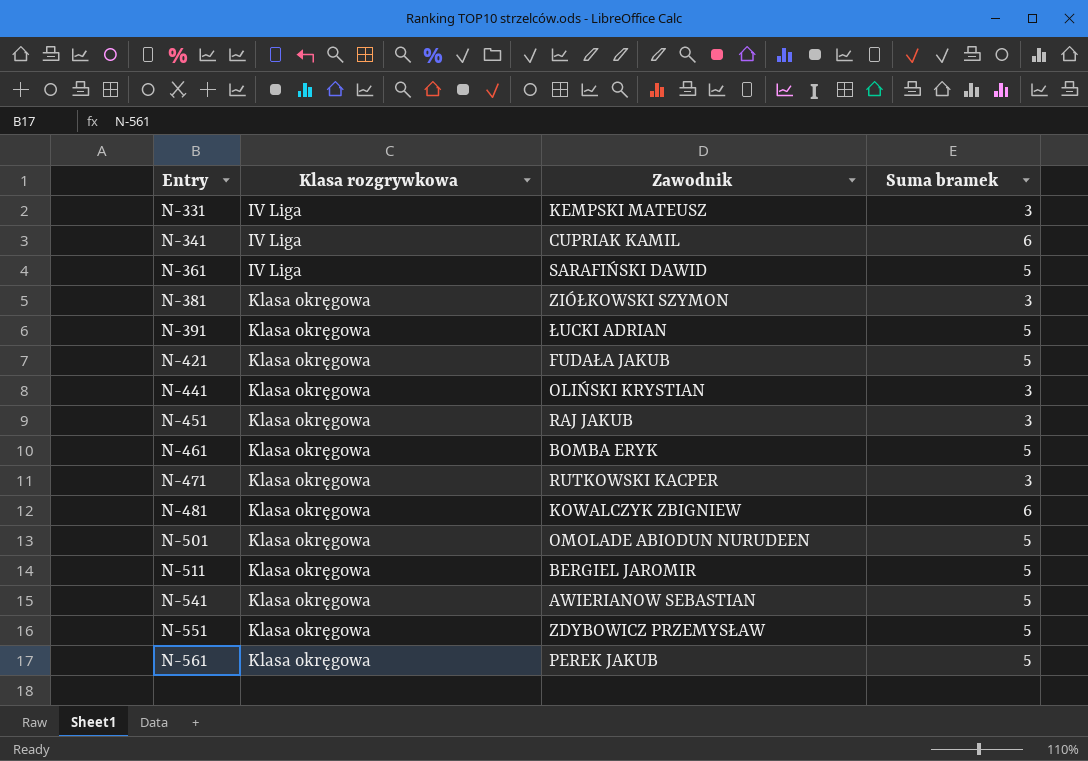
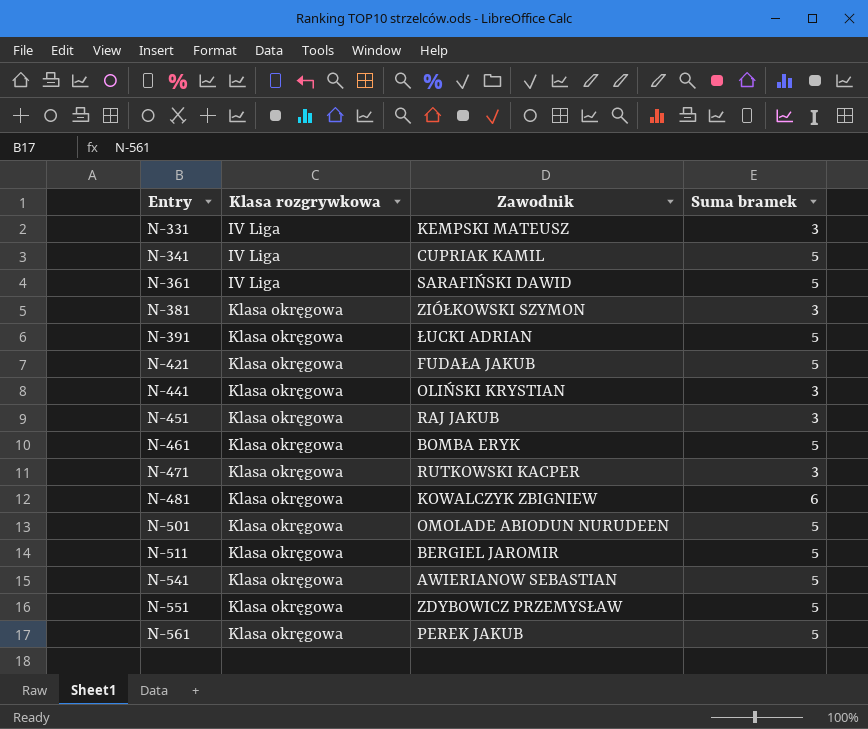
N-341 | Suma bramek: 6 -> 5

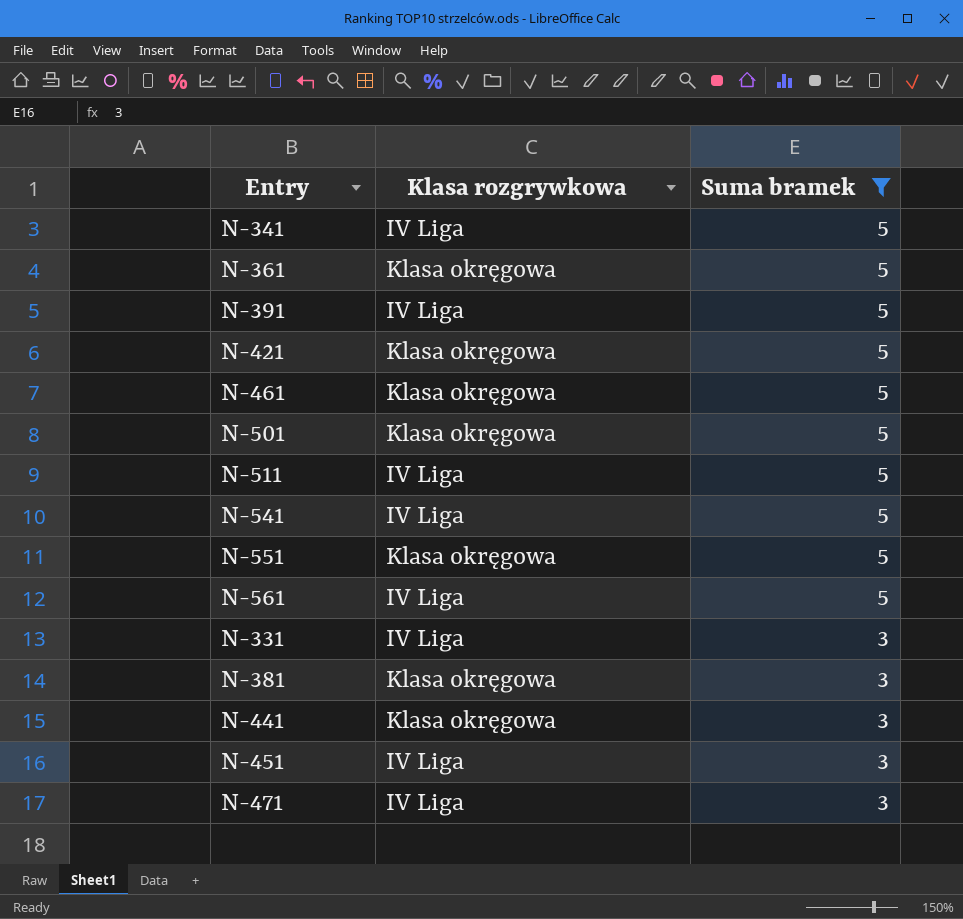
filter: none -> Suma bramek != 6
row order: Entry ascending -> Suma bramek descending
column Zawodnik | position: 3 -> none
N-361 | Klasa rozgrywkowa: IV Liga -> Klasa okręgowa
N-391 | Klasa rozgrywkowa: Klasa okręgowa -> IV Liga
N-511 | Klasa rozgrywkowa: Klasa okręgowa -> IV Liga
N-541 | Klasa rozgrywkowa: Klasa okręgowa -> IV Liga
N-561 | Klasa rozgrywkowa: Klasa okręgowa -> IV Liga
N-451 | Klasa rozgrywkowa: Klasa okręgowa -> IV Liga
N-471 | Klasa rozgrywkowa: Klasa okręgowa -> IV Liga

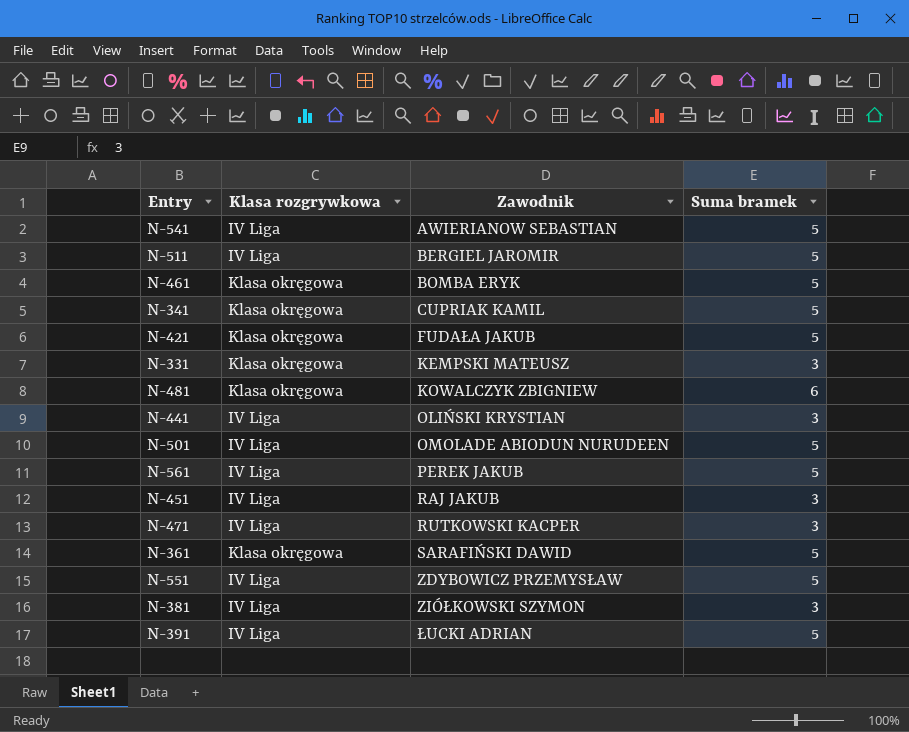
filter: Suma bramek != 6 -> none
row order: Suma bramek descending -> Zawodnik ascending
column Zawodnik | position: none -> 3
N-341 | Klasa rozgrywkowa: IV Liga -> Klasa okręgowa
N-331 | Klasa rozgrywkowa: IV Liga -> Klasa okręgowa
N-441 | Klasa rozgrywkowa: Klasa okręgowa -> IV Liga
N-501 | Klasa rozgrywkowa: Klasa okręgowa -> IV Liga
N-551 | Klasa rozgrywkowa: Klasa okręgowa -> IV Liga
N-381 | Klasa rozgrywkowa: Klasa okręgowa -> IV Liga

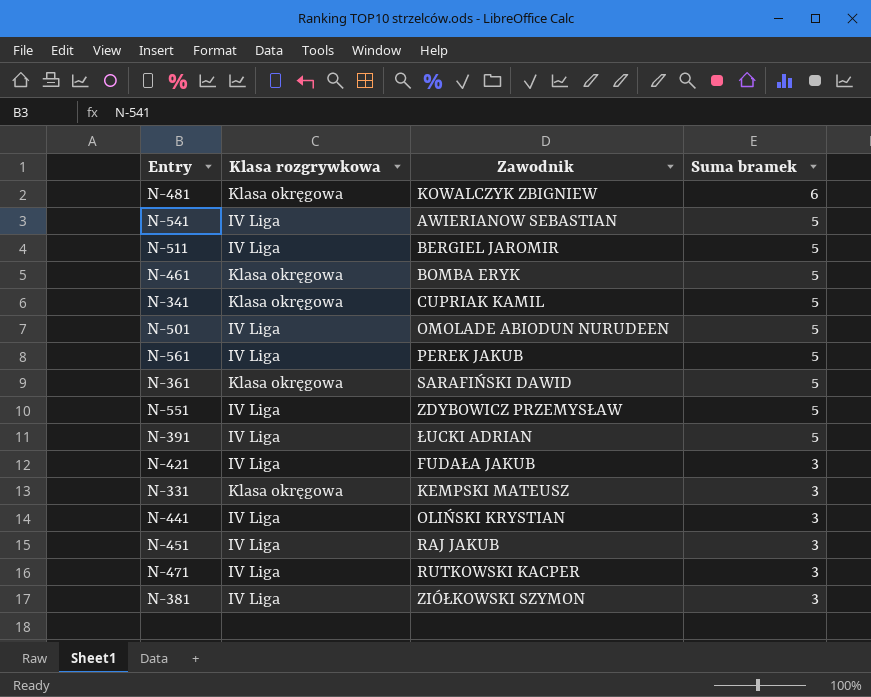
row order: Zawodnik ascending -> Suma bramek descending
N-421 | Klasa rozgrywkowa: Klasa okręgowa -> IV Liga
N-421 | Suma bramek: 5 -> 3

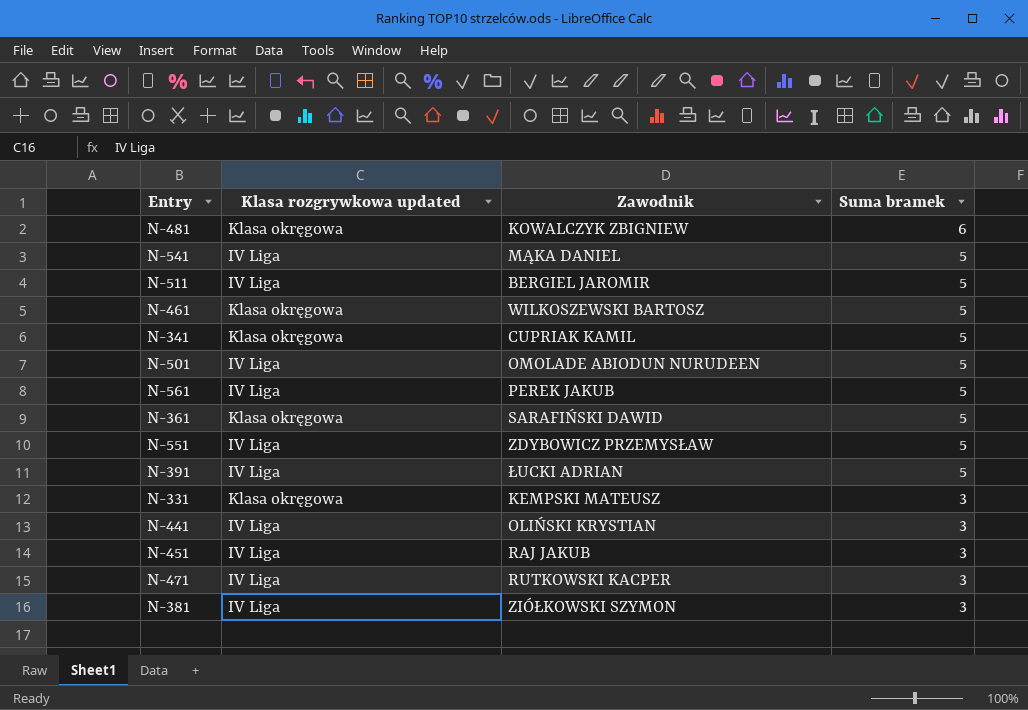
column name: Klasa rozgrywkowa -> Klasa rozgrywkowa updated
row N-421: IV Liga | FUDAŁA JAKUB | 3 -> none
N-541 | Zawodnik: AWIERIANOW SEBASTIAN -> MĄKA DANIEL
N-461 | Zawodnik: BOMBA ERYK -> WILKOSZEWSKI BARTOSZ

